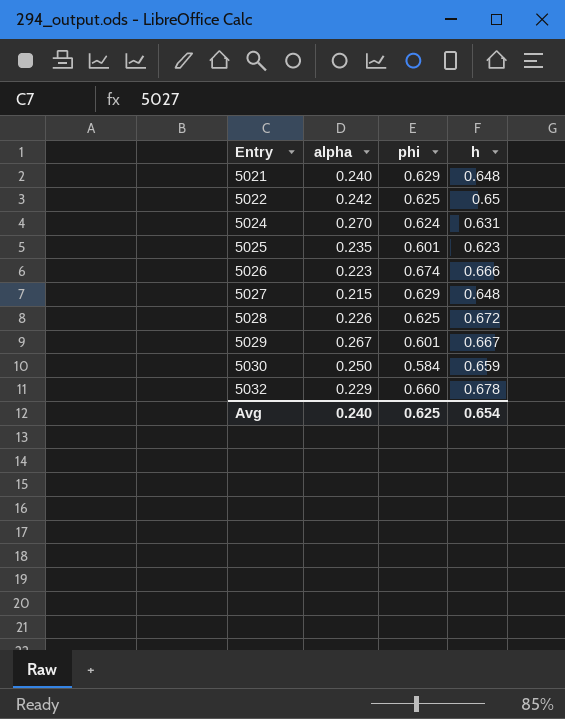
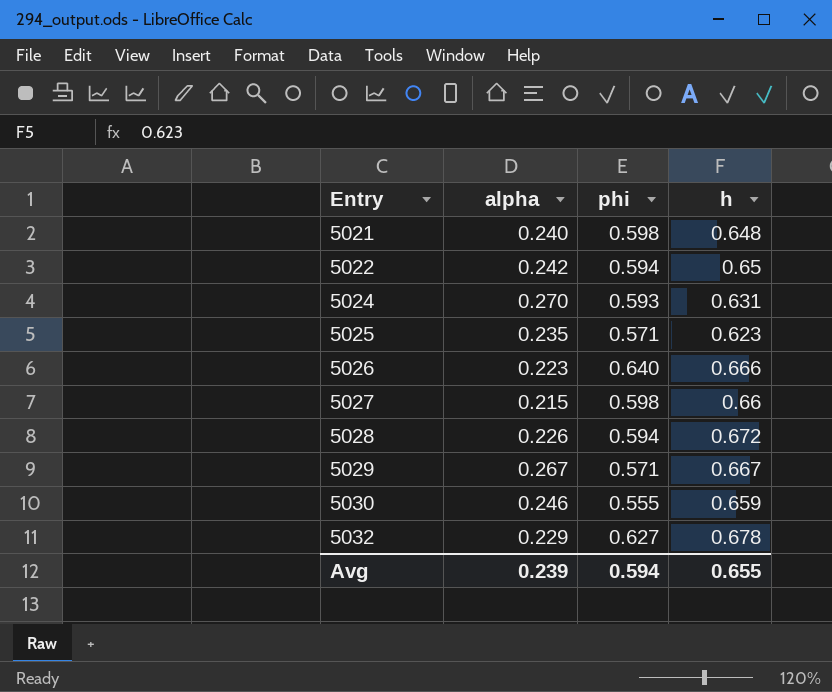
5021 | phi: 0.629 -> 0.598
5022 | phi: 0.625 -> 0.594
5024 | phi: 0.624 -> 0.593
5025 | phi: 0.601 -> 0.571
5026 | phi: 0.674 -> 0.640
5027 | phi: 0.629 -> 0.598
5027 | h: 0.648 -> 0.66
5028 | phi: 0.625 -> 0.594
5029 | phi: 0.601 -> 0.571
5030 | alpha: 0.250 -> 0.246
5030 | phi: 0.584 -> 0.555
5032 | phi: 0.660 -> 0.627
Avg | alpha: 0.240 -> 0.239
Avg | phi: 0.625 -> 0.594
Avg | h: 0.654 -> 0.655

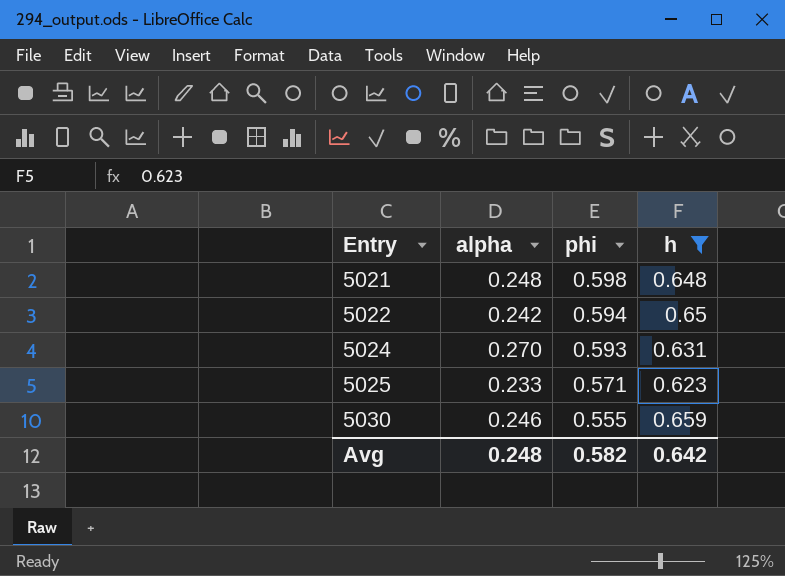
filter: none -> h <= 0.659
5021 | alpha: 0.240 -> 0.248
5025 | alpha: 0.235 -> 0.233
Avg | alpha: 0.239 -> 0.248
Avg | phi: 0.594 -> 0.582
Avg | h: 0.655 -> 0.642

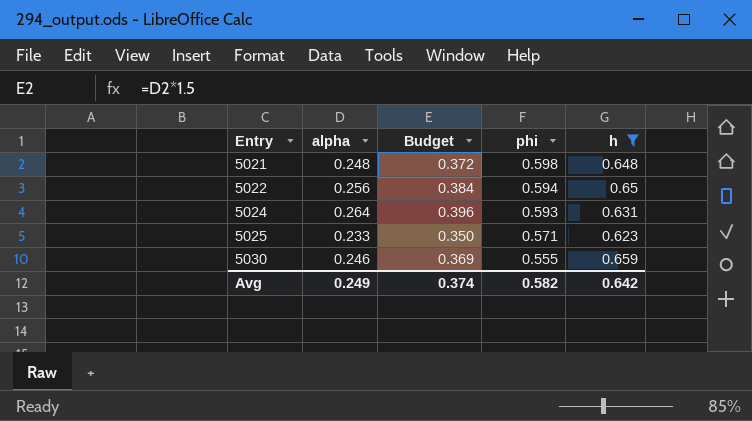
column Budget | formula: none -> [alpha] * 1.5
5022 | alpha: 0.242 -> 0.256
5024 | alpha: 0.270 -> 0.264
Avg | alpha: 0.248 -> 0.249

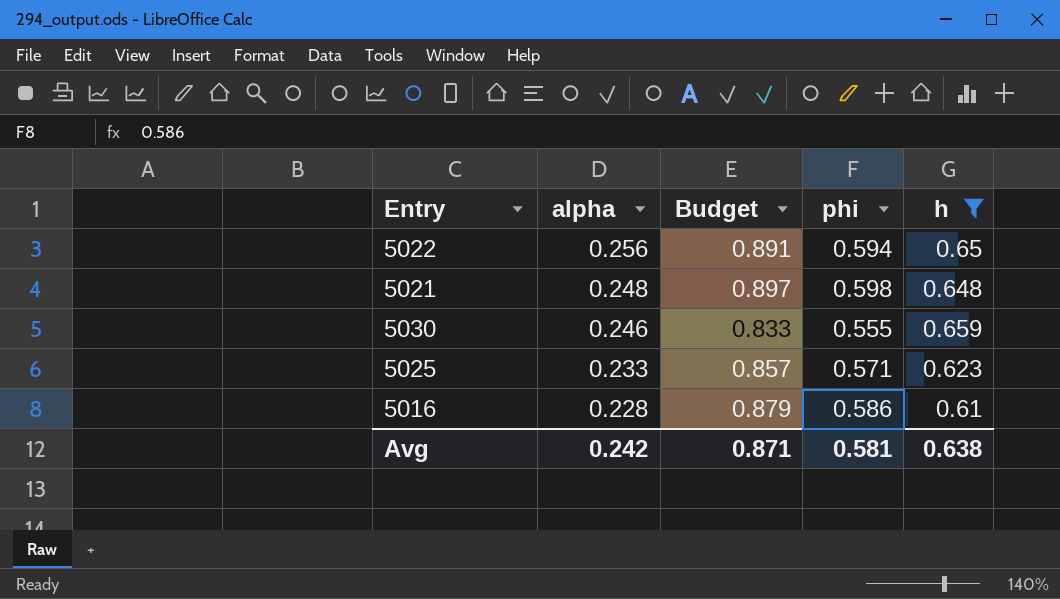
row order: Entry ascending -> alpha descending
column Budget | formula: [alpha] * 1.5 -> [phi] * 1.5
row 5024: 0.264 | 0.396 | 0.593 | 0.631 -> none
row 5016: none -> 0.228 | 0.879 | 0.586 | 0.61
Avg | alpha: 0.249 -> 0.242
Avg | Budget: 0.374 -> 0.871
Avg | phi: 0.582 -> 0.581
Avg | h: 0.642 -> 0.638

